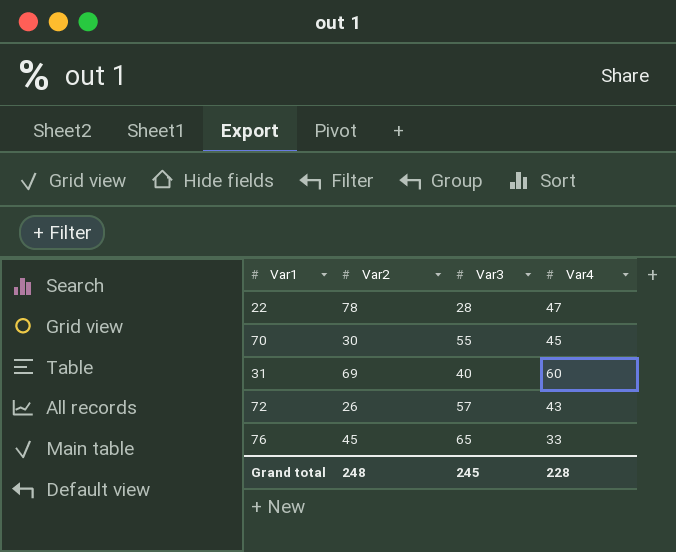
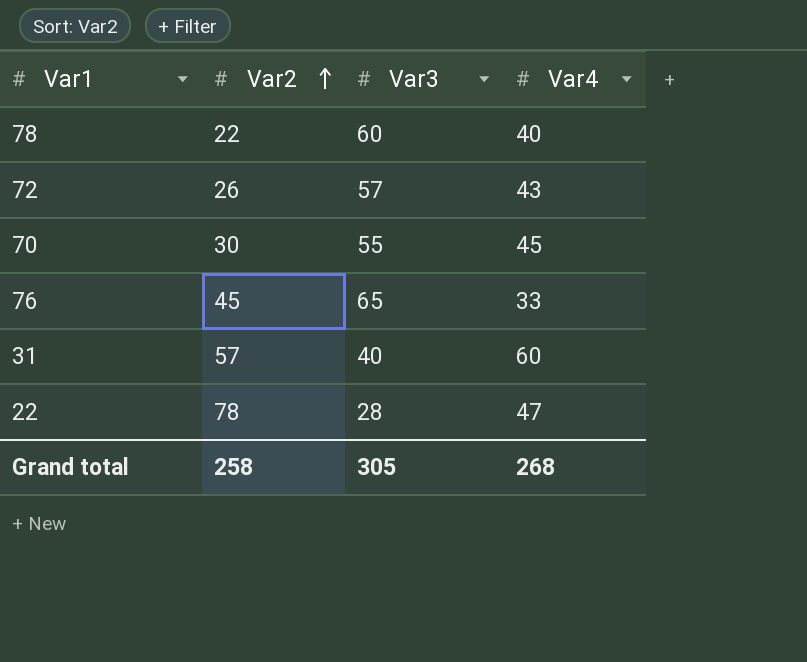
row order: none -> Var2 ascending
row 78: none -> 22 | 60 | 40
31 | Var2: 69 -> 57
Grand total | Var2: 248 -> 258
Grand total | Var3: 245 -> 305
Grand total | Var4: 228 -> 268

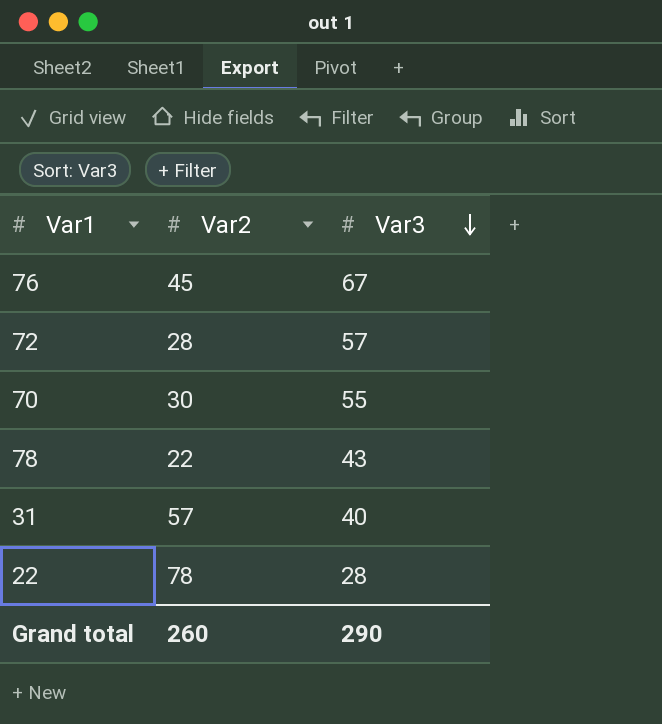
row order: Var2 ascending -> Var3 descending
column Var4 | position: 4 -> none
76 | Var3: 65 -> 67
72 | Var2: 26 -> 28
78 | Var3: 60 -> 43
Grand total | Var2: 258 -> 260
Grand total | Var3: 305 -> 290

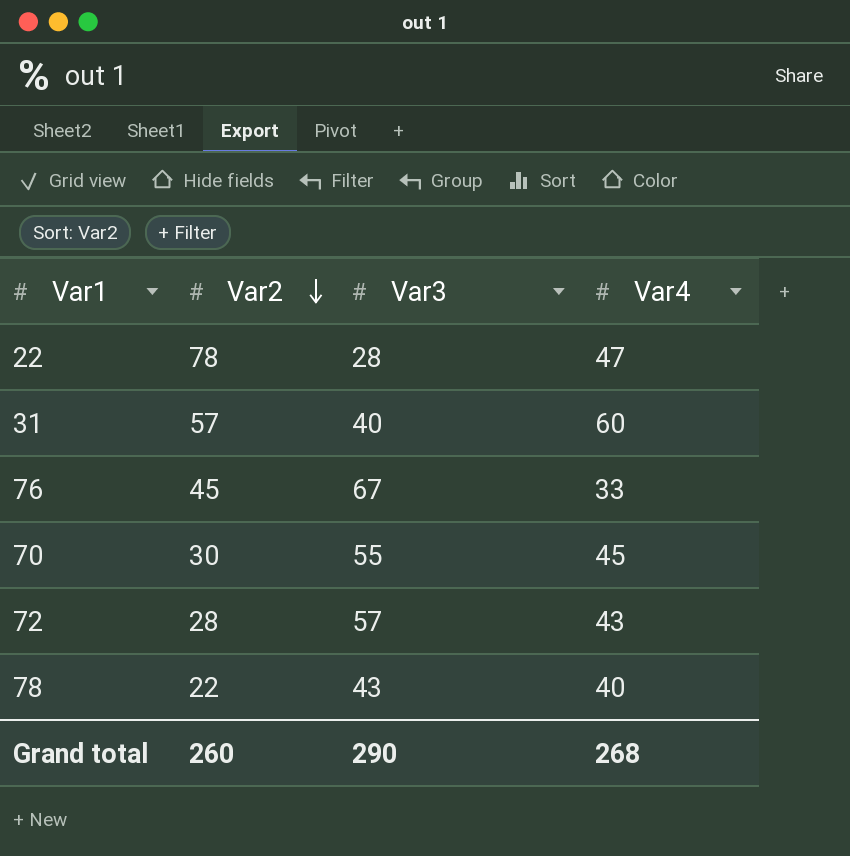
row order: Var3 descending -> Var2 descending
column Var4 | position: none -> 4

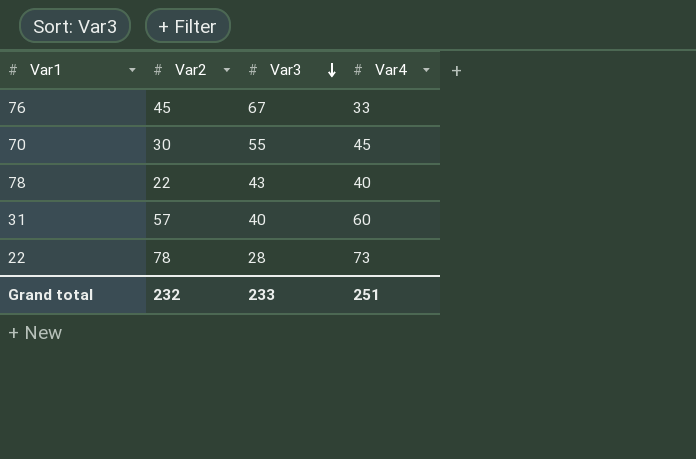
row order: Var2 descending -> Var3 descending
row 72: 28 | 57 | 43 -> none
22 | Var4: 47 -> 73
Grand total | Var2: 260 -> 232
Grand total | Var3: 290 -> 233
Grand total | Var4: 268 -> 251

